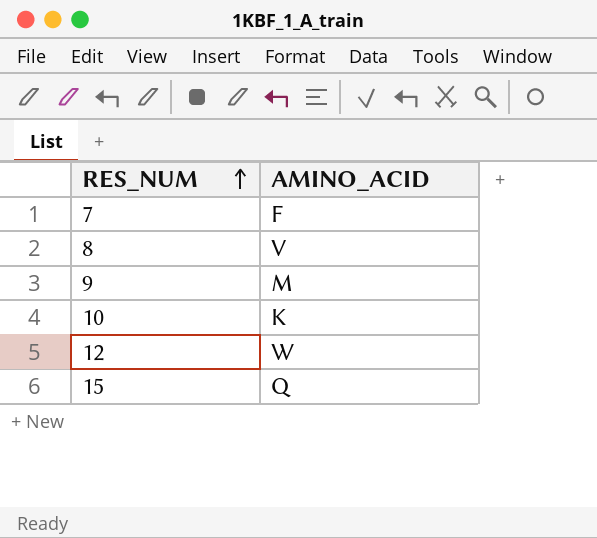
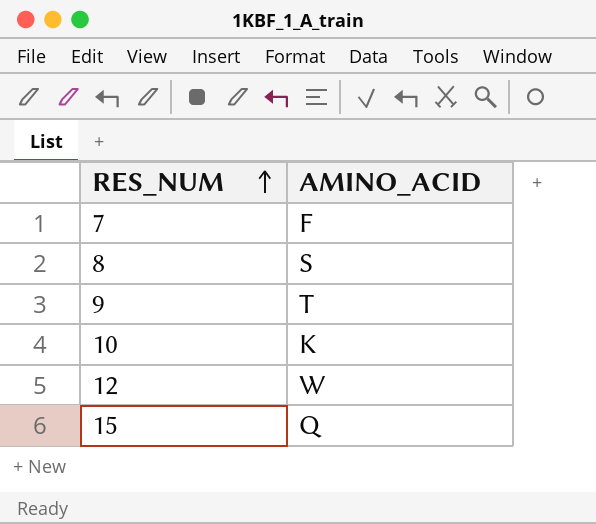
8 | AMINO_ACID: V -> S
9 | AMINO_ACID: M -> T

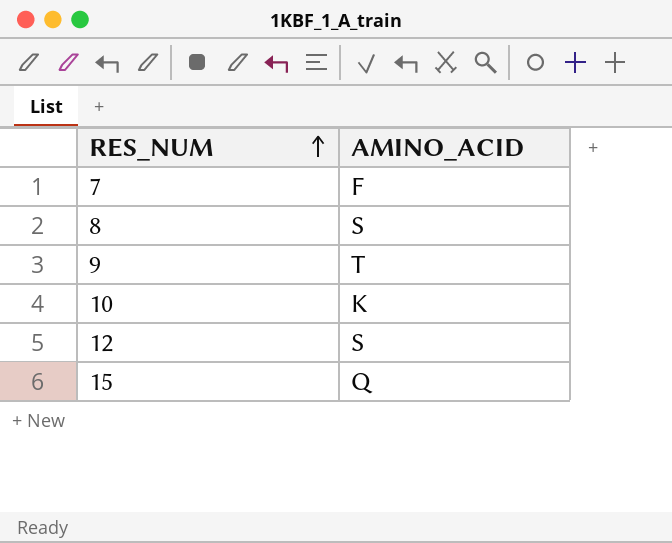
12 | AMINO_ACID: W -> S

